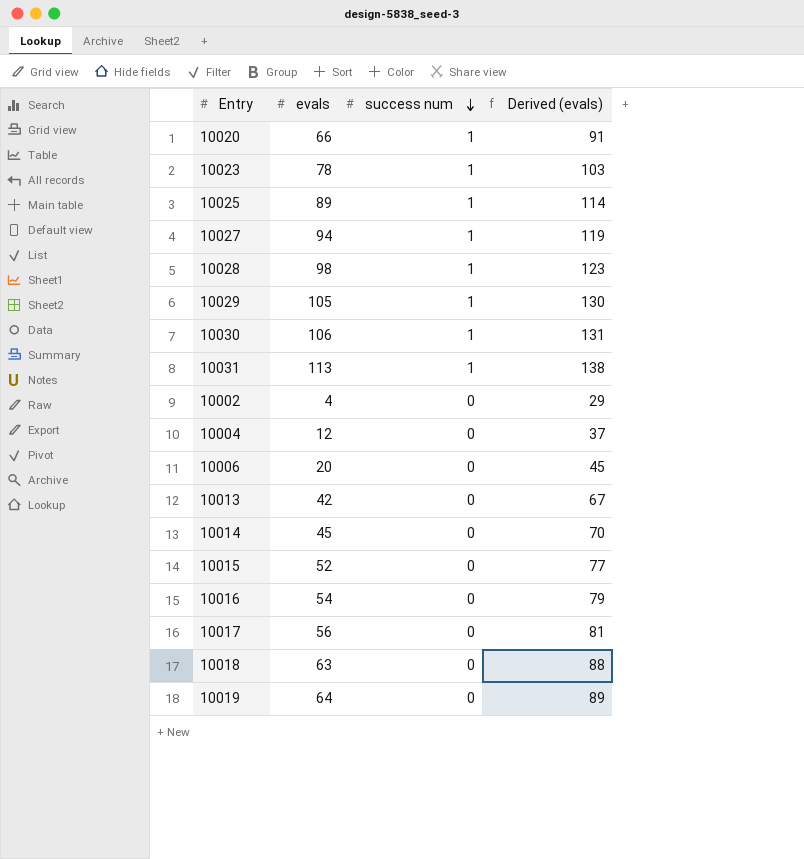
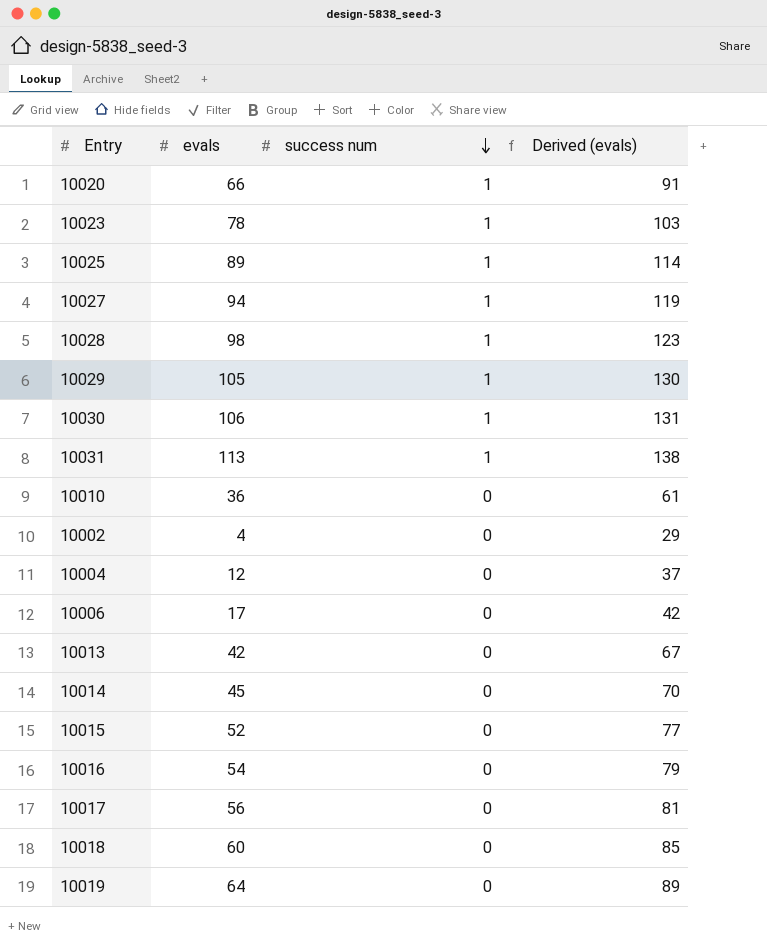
row 10010: none -> 36 | 0 | 61
10006 | evals: 20 -> 17
10006 | Derived (evals): 45 -> 42
10018 | evals: 63 -> 60
10018 | Derived (evals): 88 -> 85

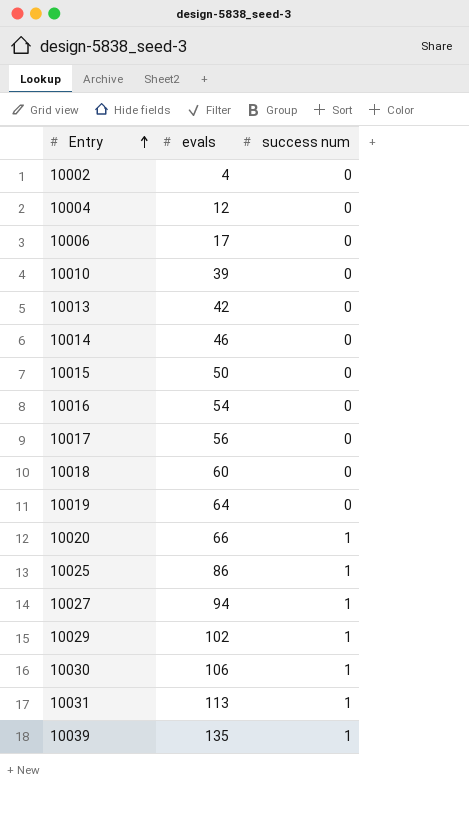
row order: success num descending -> Entry ascending
column Derived (evals) | formula: [evals] + 25 -> none
row 10023: 78 | 1 | 103 -> none
row 10028: 98 | 1 | 123 -> none
10010 | evals: 36 -> 39
10014 | evals: 45 -> 46
10015 | evals: 52 -> 50
10025 | evals: 89 -> 86
10029 | evals: 105 -> 102
row 10039: none -> 135 | 1

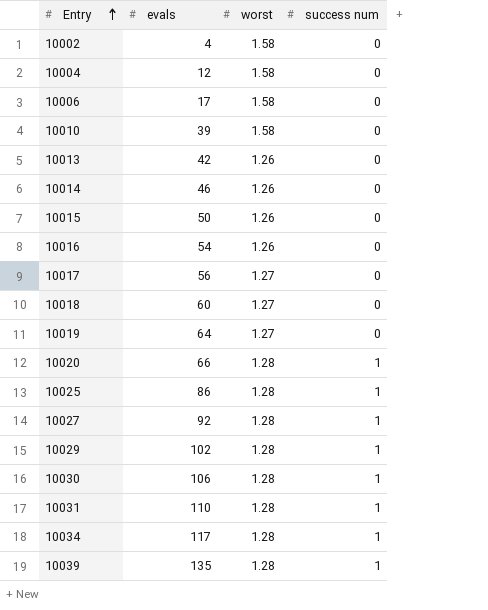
column worst | position: none -> 3
10027 | evals: 94 -> 92
10031 | evals: 113 -> 110
row 10034: none -> 117 | 1.28 | 1

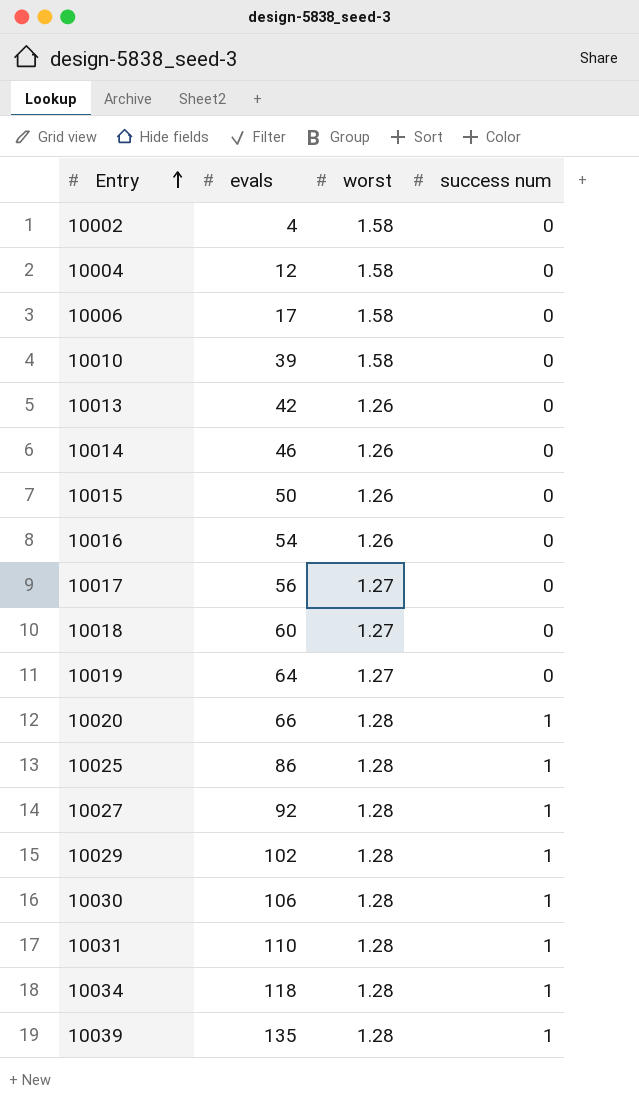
10034 | evals: 117 -> 118

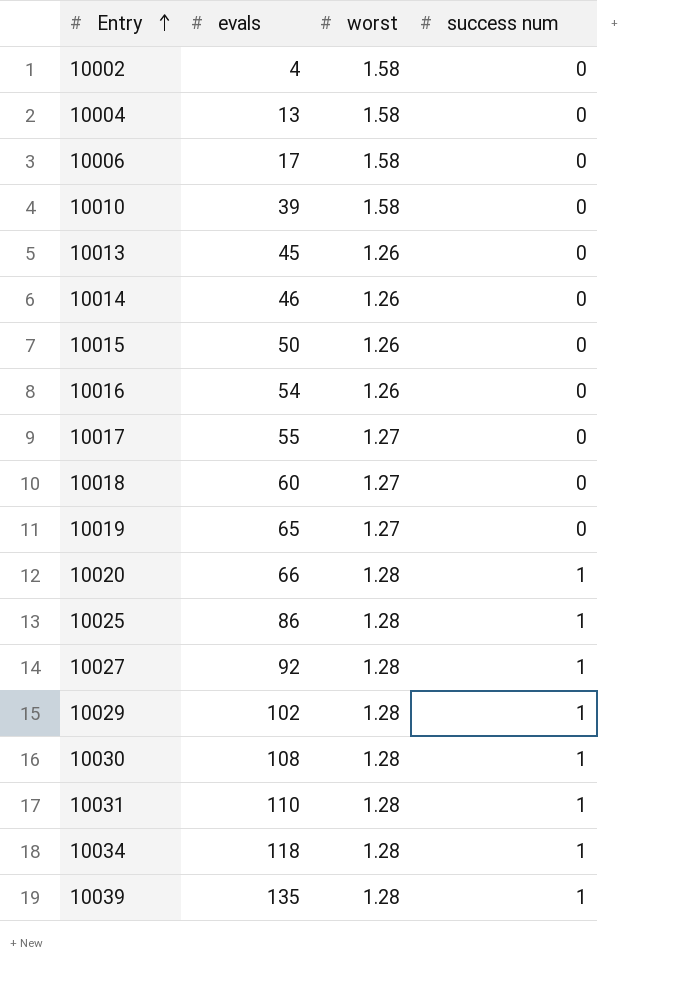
10004 | evals: 12 -> 13
10013 | evals: 42 -> 45
10017 | evals: 56 -> 55
10019 | evals: 64 -> 65
10030 | evals: 106 -> 108

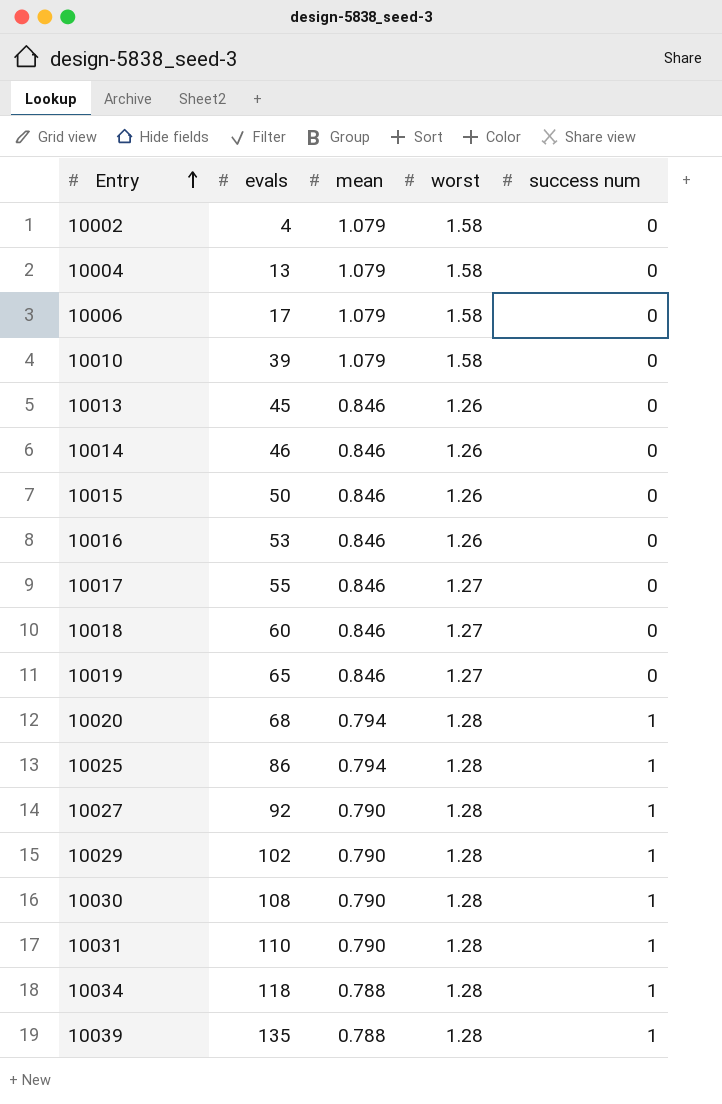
column mean | position: none -> 3
10016 | evals: 54 -> 53
10020 | evals: 66 -> 68

